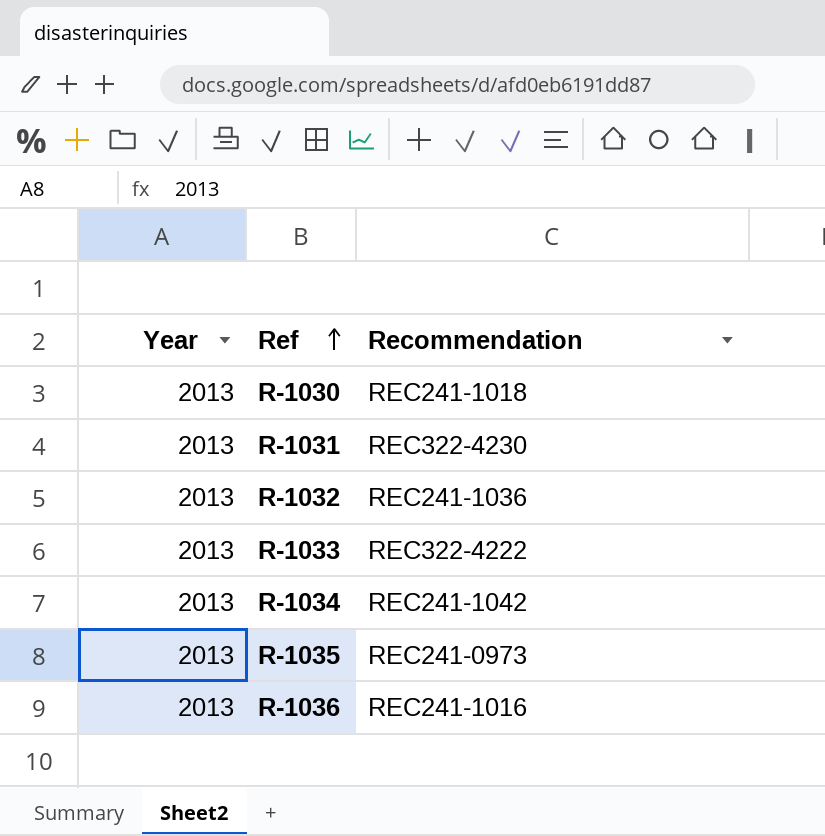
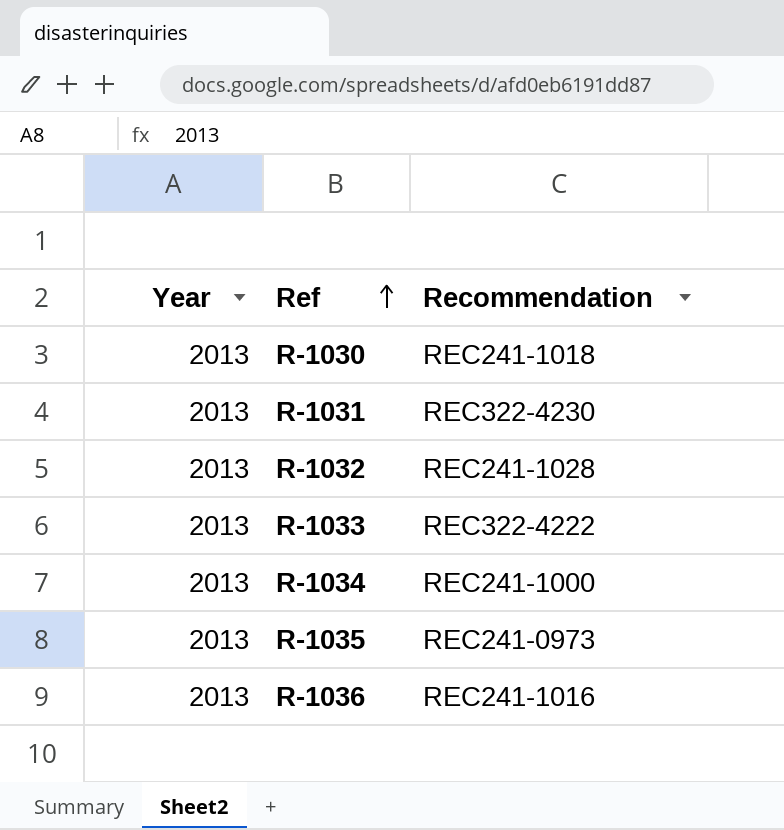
R-1032 | Recommendation: REC241-1036 -> REC241-1028
R-1034 | Recommendation: REC241-1042 -> REC241-1000

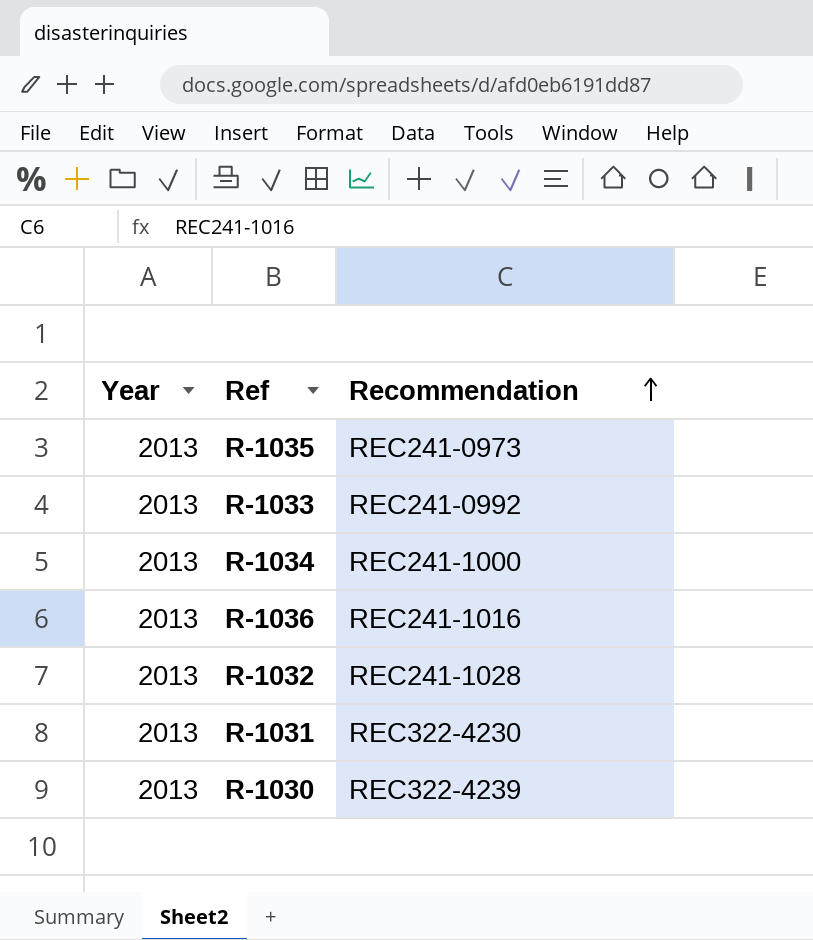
row order: Ref ascending -> Recommendation ascending
R-1033 | Recommendation: REC322-4222 -> REC241-0992
R-1030 | Recommendation: REC241-1018 -> REC322-4239

